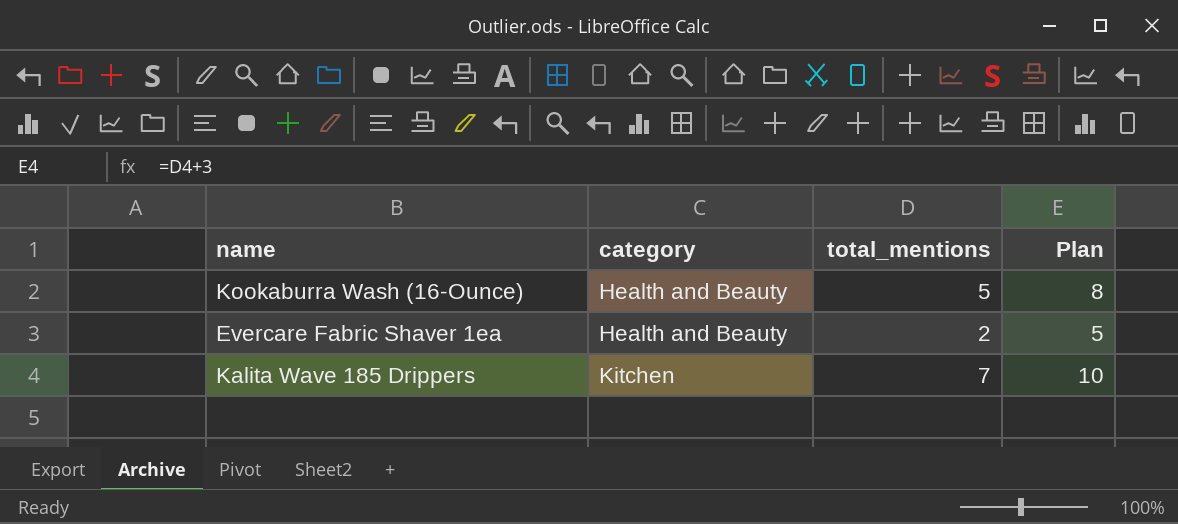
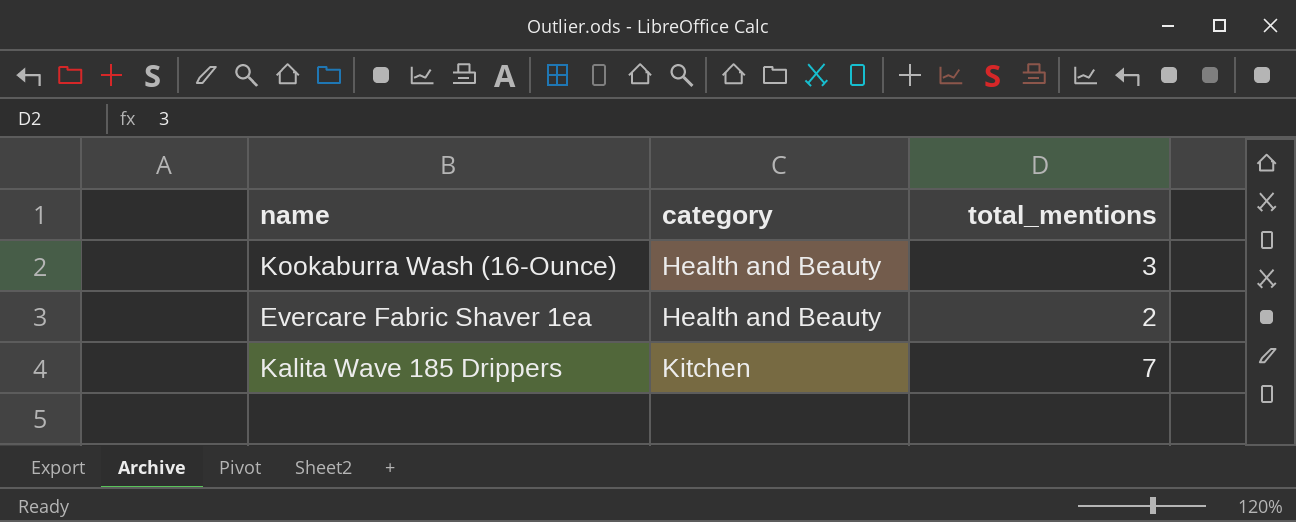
column Plan | formula: [total_mentions] + 3 -> none
Kookaburra Wash (16-Ounce) | total_mentions: 5 -> 3

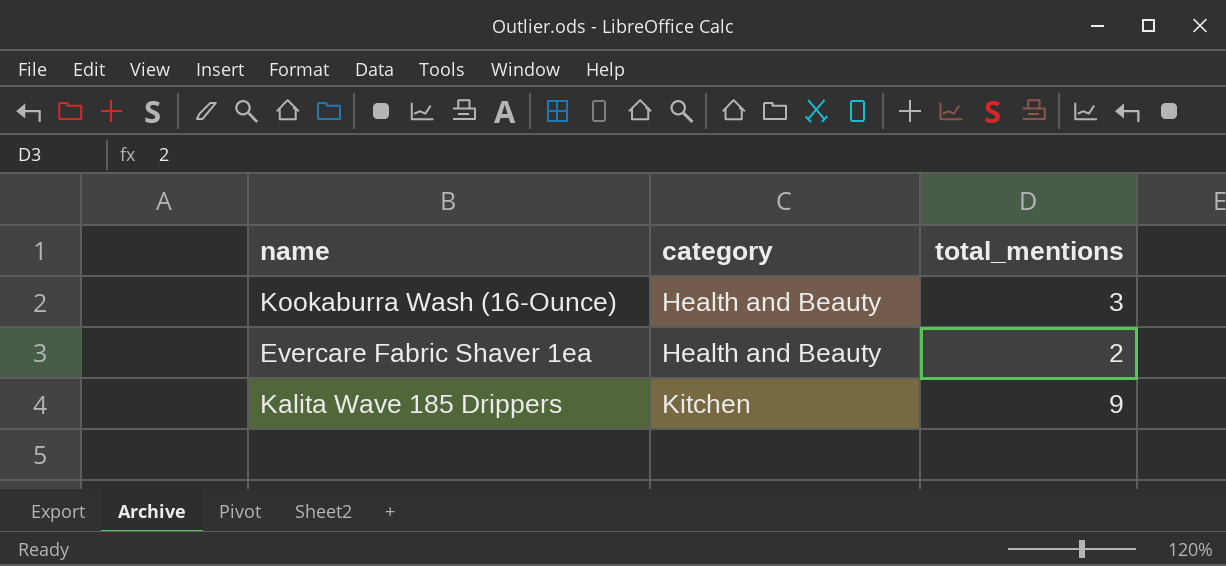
Kalita Wave 185 Drippers | total_mentions: 7 -> 9

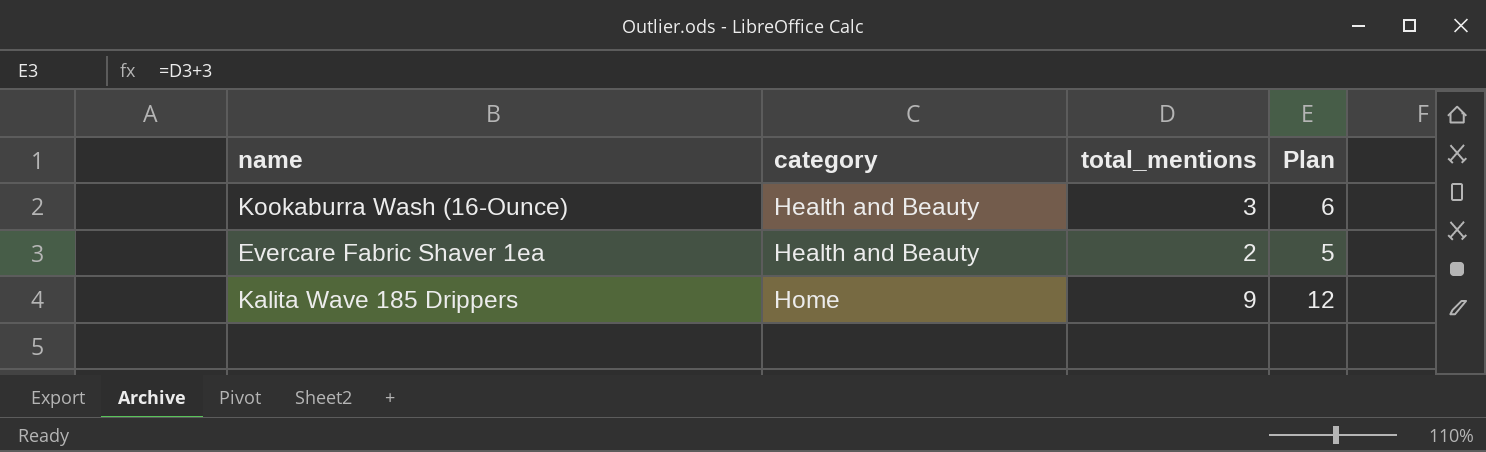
column Plan | formula: none -> [total_mentions] + 3
Kalita Wave 185 Drippers | category: Kitchen -> Home

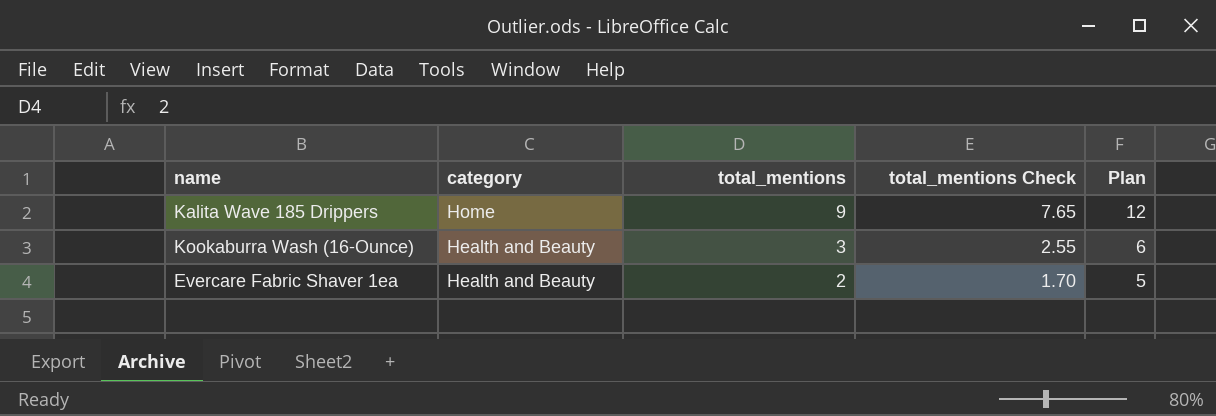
row order: category ascending -> category descending
column total_mentions Check | formula: none -> [total_mentions] * 0.85

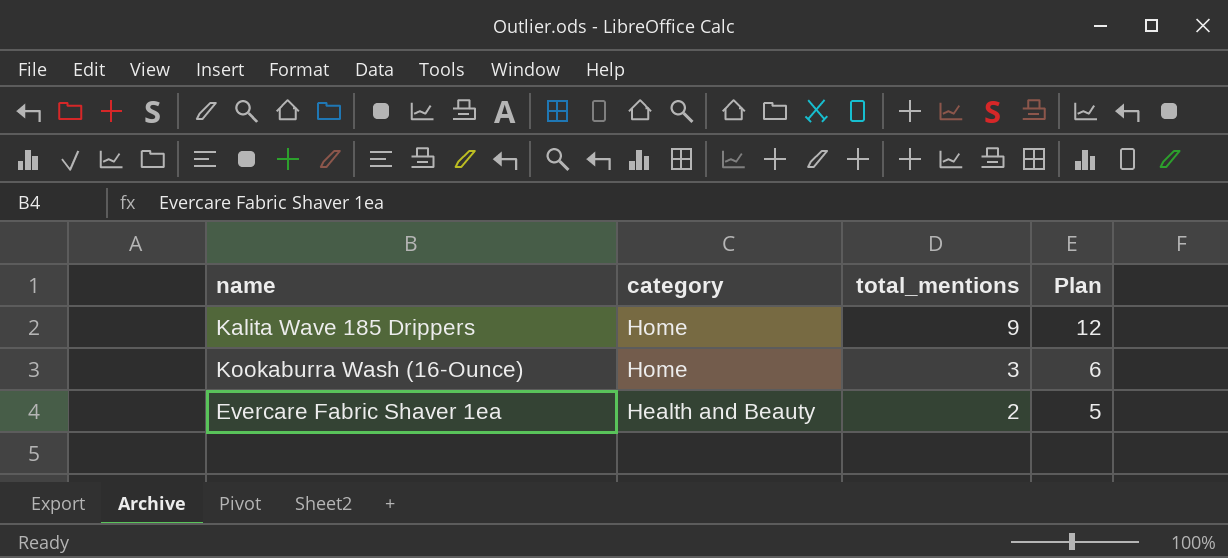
column total_mentions Check | formula: [total_mentions] * 0.85 -> none
Kookaburra Wash (16-Ounce) | category: Health and Beauty -> Home

